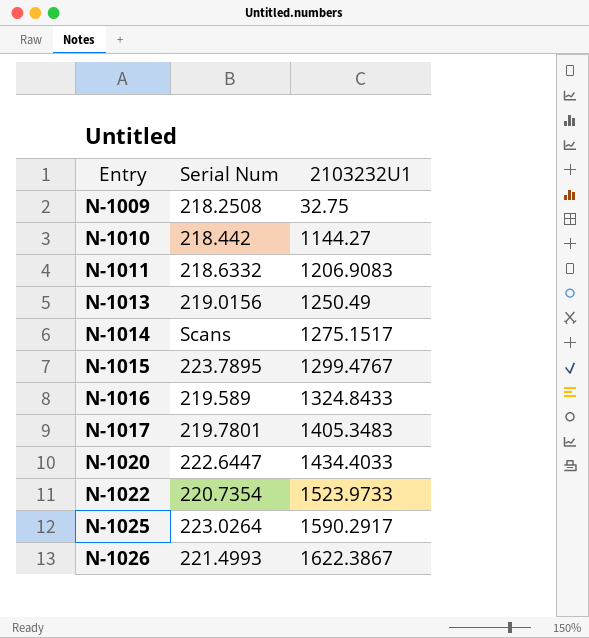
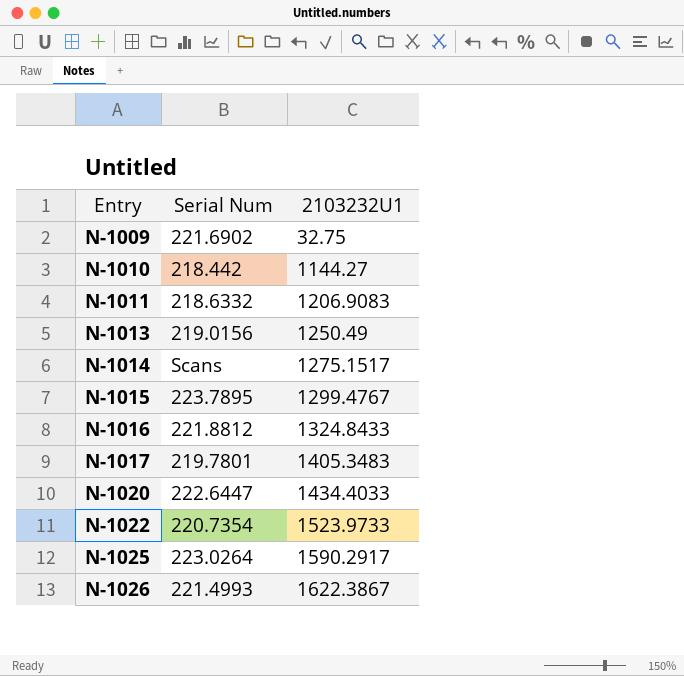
N-1009 | Serial Num: 218.2508 -> 221.6902
N-1016 | Serial Num: 219.589 -> 221.8812

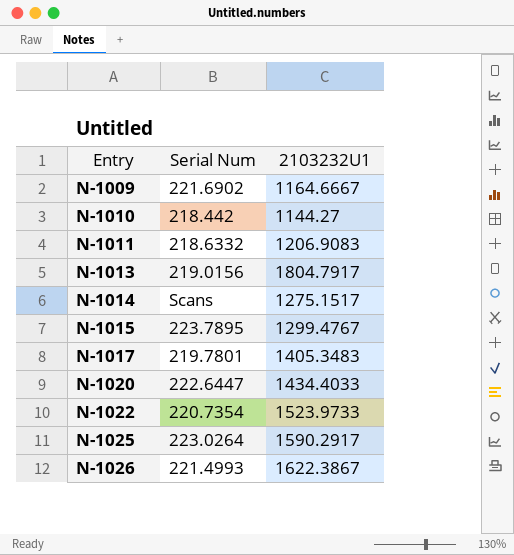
row N-1016: 221.8812 | 1324.8433 -> none
N-1009 | 2103232U1: 32.75 -> 1164.6667
N-1013 | 2103232U1: 1250.49 -> 1804.7917

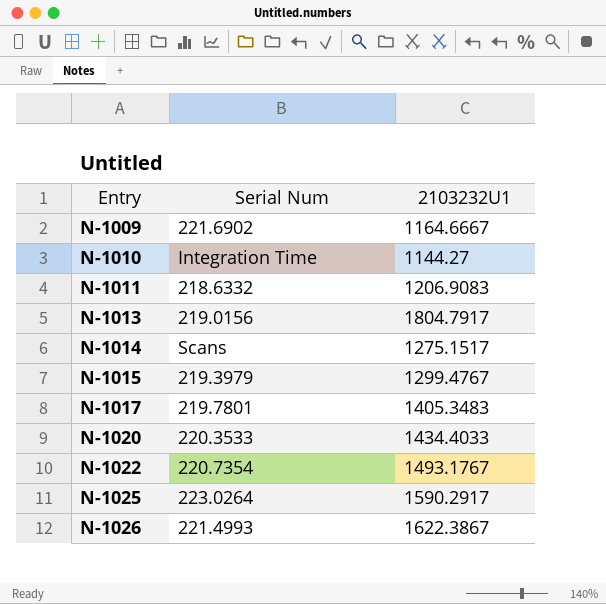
N-1010 | Serial Num: 218.442 -> Integration Time
N-1015 | Serial Num: 223.7895 -> 219.3979
N-1020 | Serial Num: 222.6447 -> 220.3533
N-1022 | 2103232U1: 1523.9733 -> 1493.1767

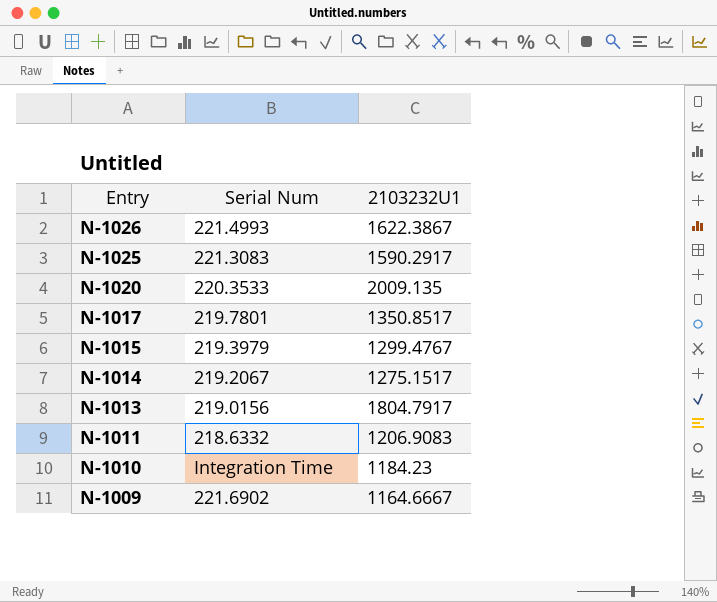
row order: Entry ascending -> Entry descending
row N-1022: 220.7354 | 1493.1767 -> none
N-1025 | Serial Num: 223.0264 -> 221.3083
N-1020 | 2103232U1: 1434.4033 -> 2009.135
N-1017 | 2103232U1: 1405.3483 -> 1350.8517
N-1014 | Serial Num: Scans -> 219.2067
N-1010 | 2103232U1: 1144.27 -> 1184.23

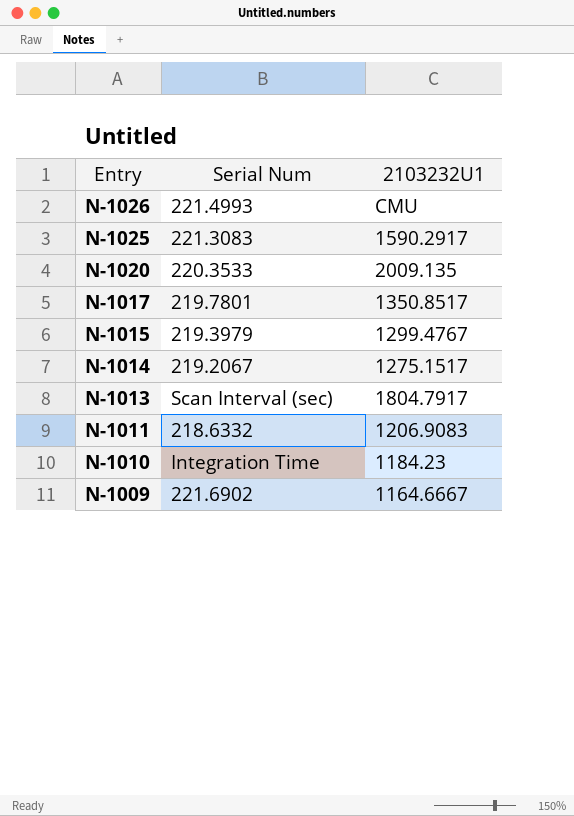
N-1026 | 2103232U1: 1622.3867 -> CMU
N-1013 | Serial Num: 219.0156 -> Scan Interval (sec)

